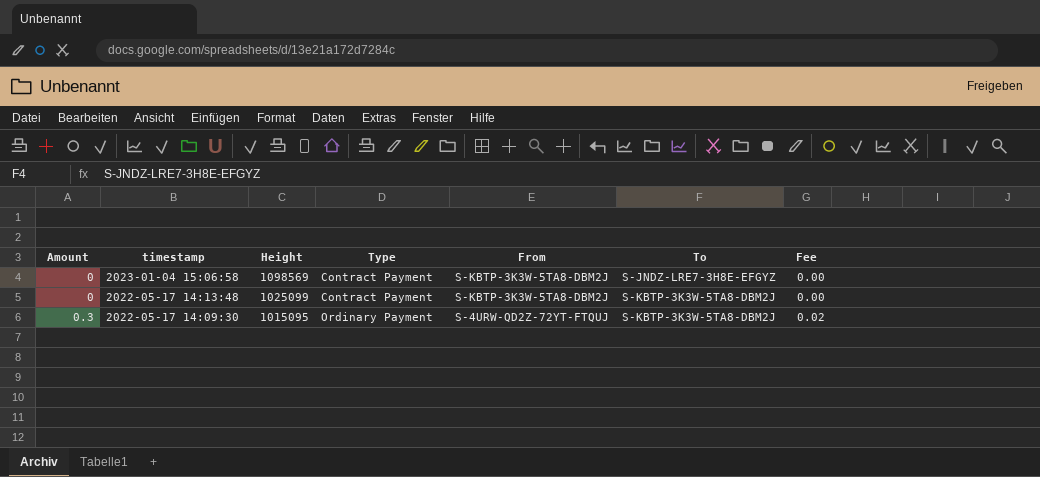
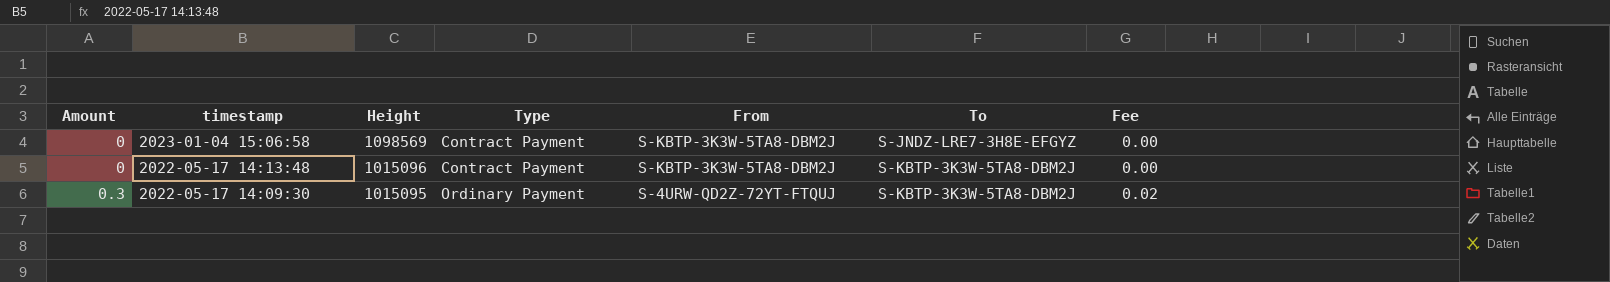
2022-05-17 14:13:48 | Height: 1025099 -> 1015096

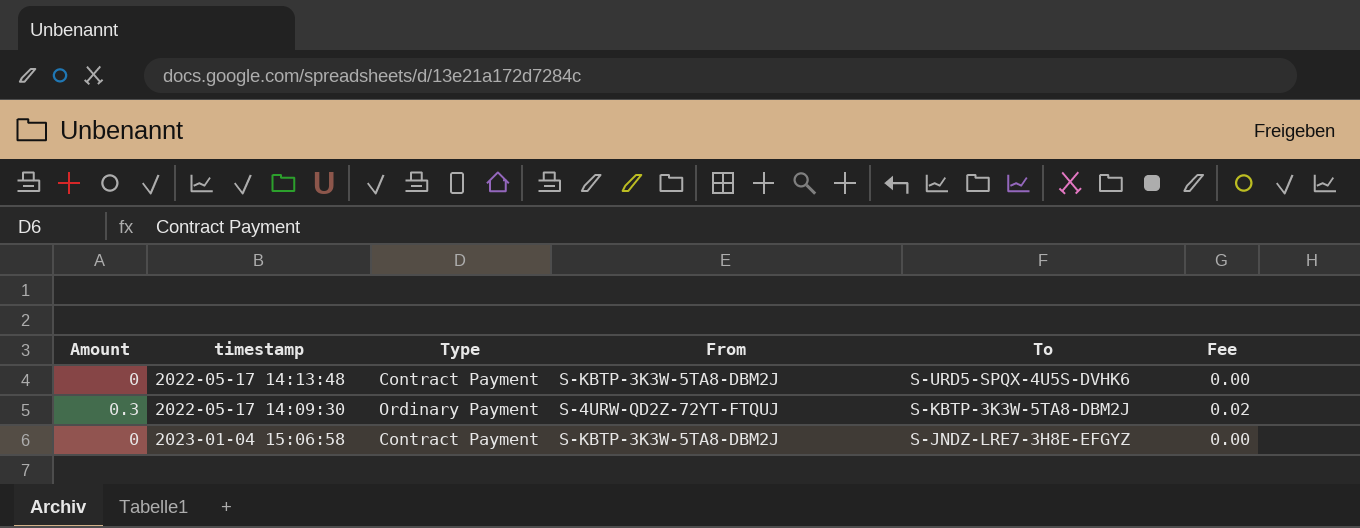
row order: Amount ascending -> To descending
column Height | position: 3 -> none
2022-05-17 14:13:48 | To: S-KBTP-3K3W-5TA8-DBM2J -> S-URD5-SPQX-4U5S-DVHK6

